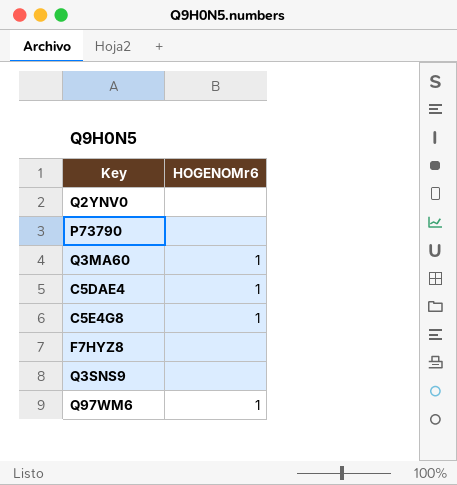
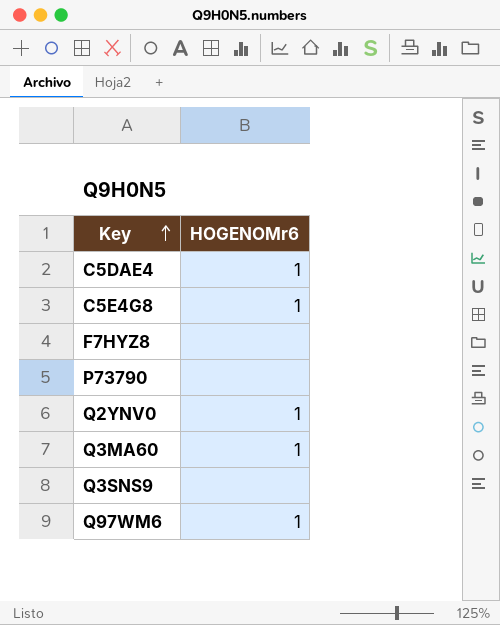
row order: none -> Key ascending
Q2YNV0 | HOGENOMr6: none -> 1

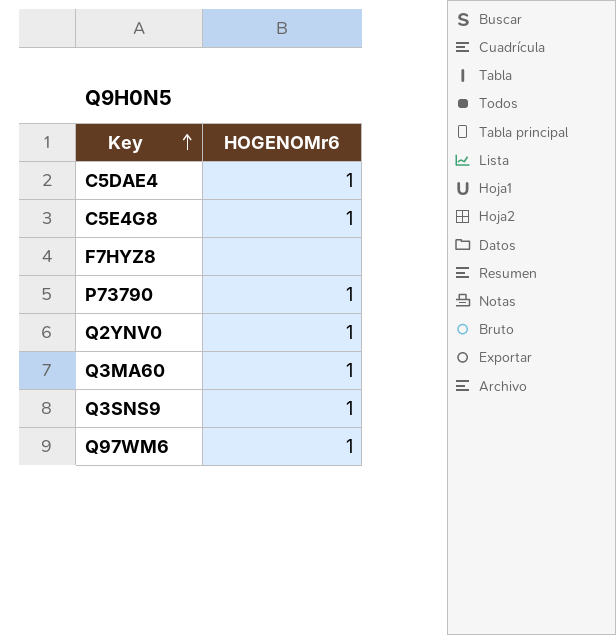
P73790 | HOGENOMr6: none -> 1
Q3SNS9 | HOGENOMr6: none -> 1

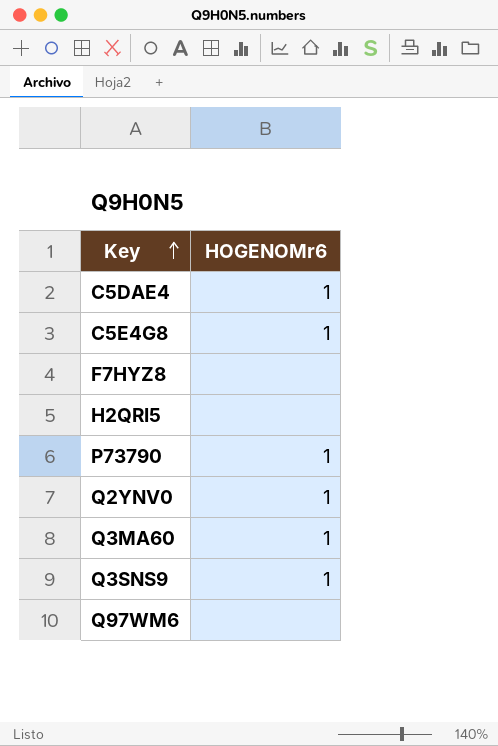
row H2QRI5: none -> none
Q97WM6 | HOGENOMr6: 1 -> none

